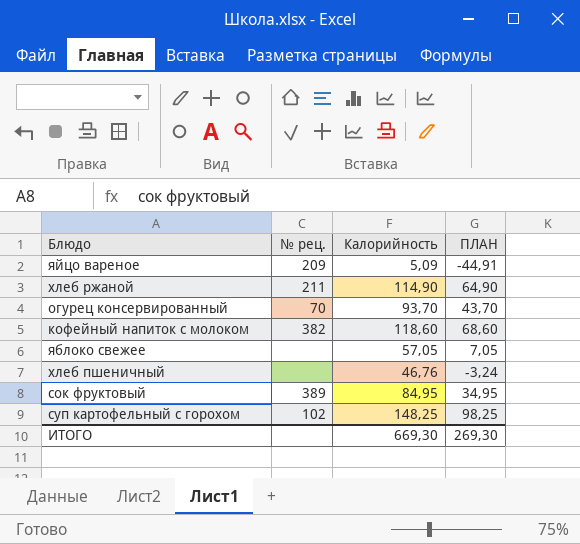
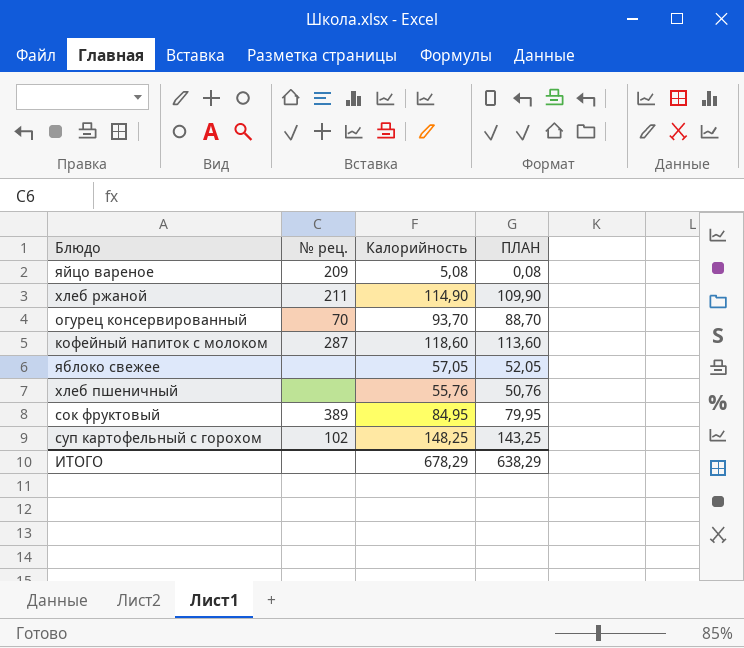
column ПЛАН | formula: [Калорийность] - 50 -> [Калорийность] - 5
яйцо вареное | Калорийность: 5,09 -> 5,08
кофейный напиток с молоком | № рец.: 382 -> 287
хлеб пшеничный | Калорийность: 46,76 -> 55,76
ИТОГО | Калорийность: 669,30 -> 678,29
ИТОГО | ПЛАН: 269,30 -> 638,29

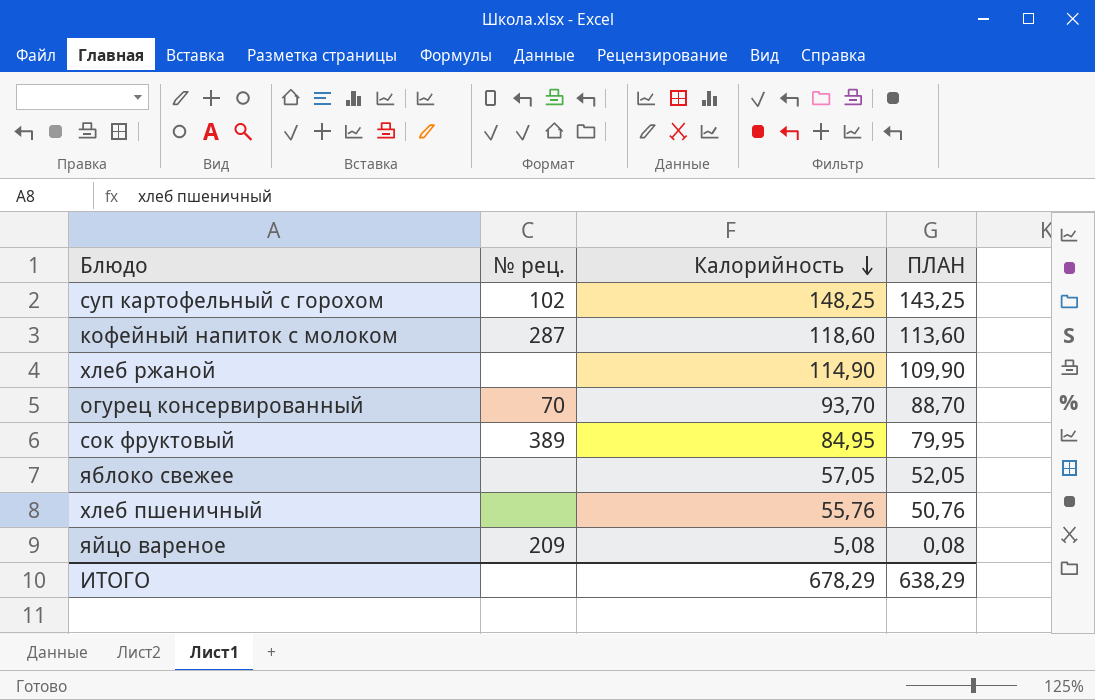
row order: none -> Калорийность descending
хлеб ржаной | № рец.: 211 -> none

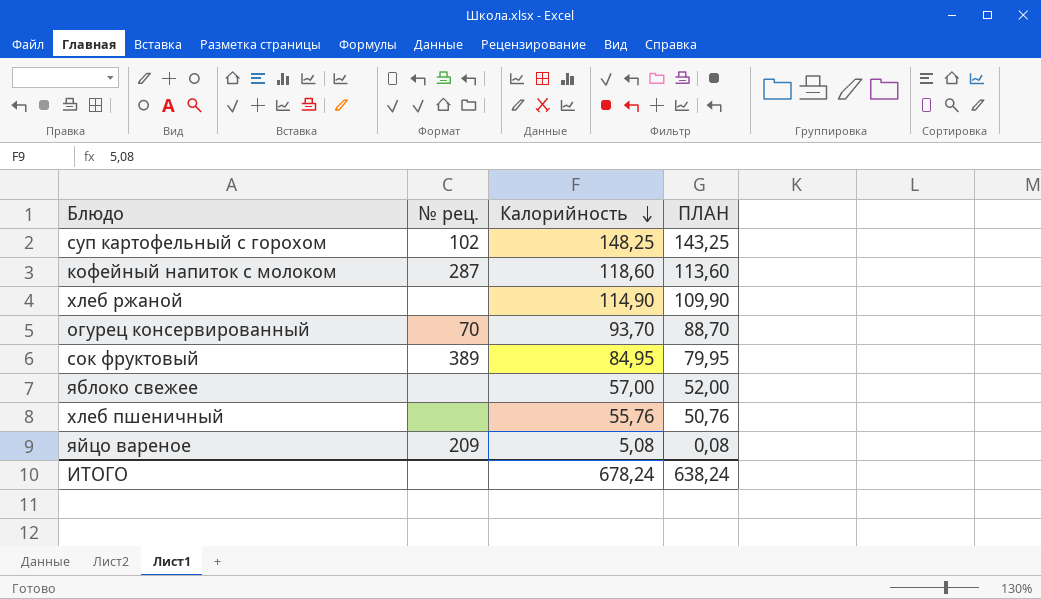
яблоко свежее | Калорийность: 57,05 -> 57,00
яблоко свежее | ПЛАН: 52,05 -> 52,00
ИТОГО | Калорийность: 678,29 -> 678,24
ИТОГО | ПЛАН: 638,29 -> 638,24

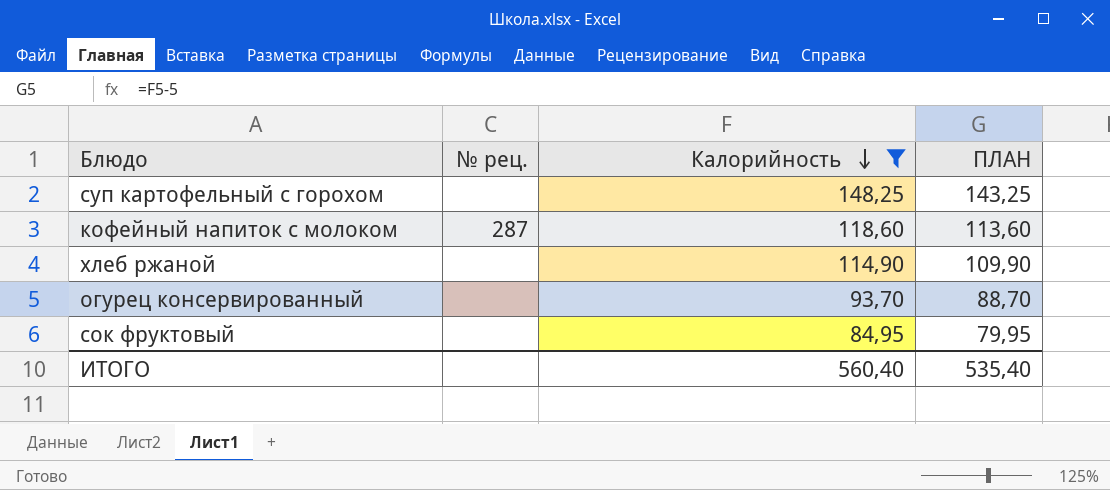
filter: none -> Калорийность >= 84,95
суп картофельный с горохом | № рец.: 102 -> none
огурец консервированный | № рец.: 70 -> none
сок фруктовый | № рец.: 389 -> none
ИТОГО | Калорийность: 678,24 -> 560,40
ИТОГО | ПЛАН: 638,24 -> 535,40

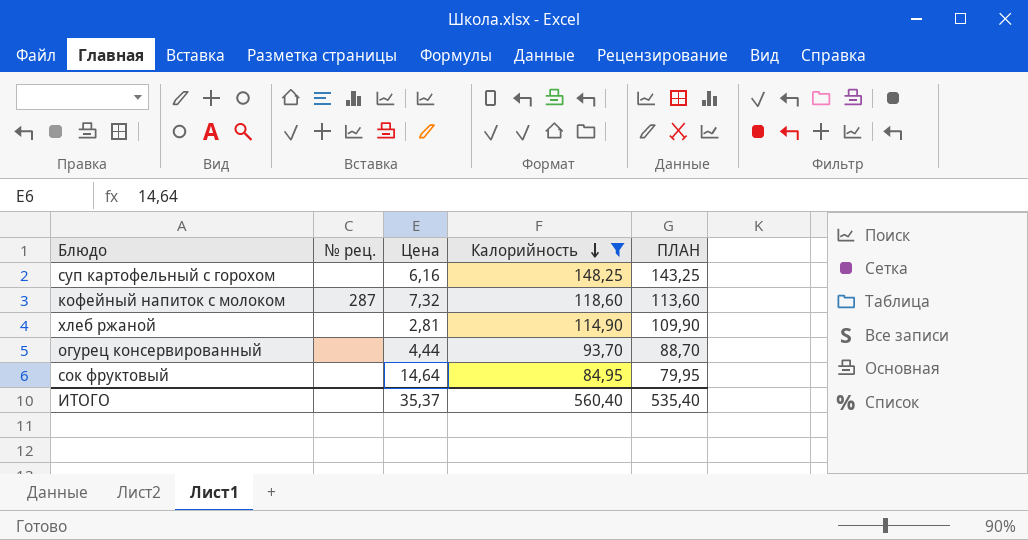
column Цена | position: none -> 3

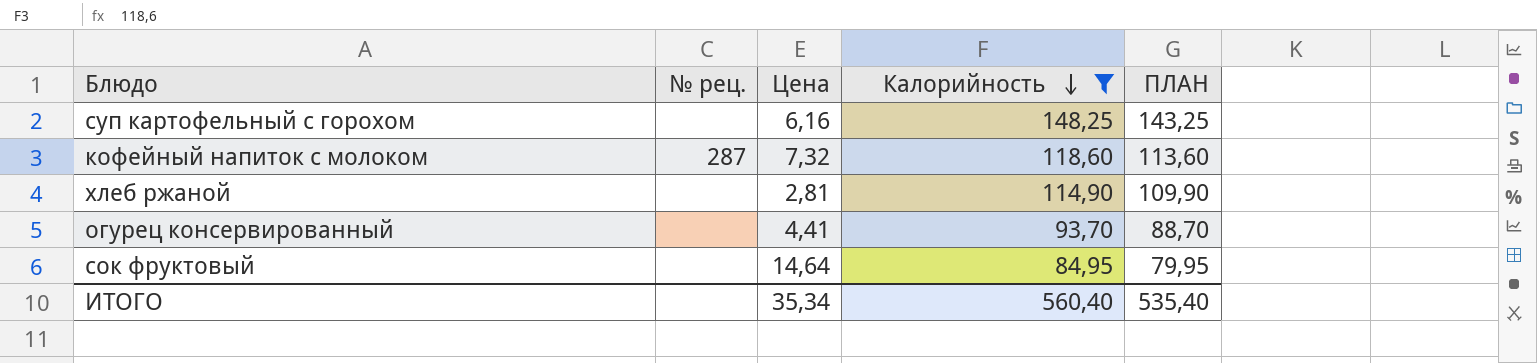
огурец консервированный | Цена: 4,44 -> 4,41
ИТОГО | Цена: 35,37 -> 35,34

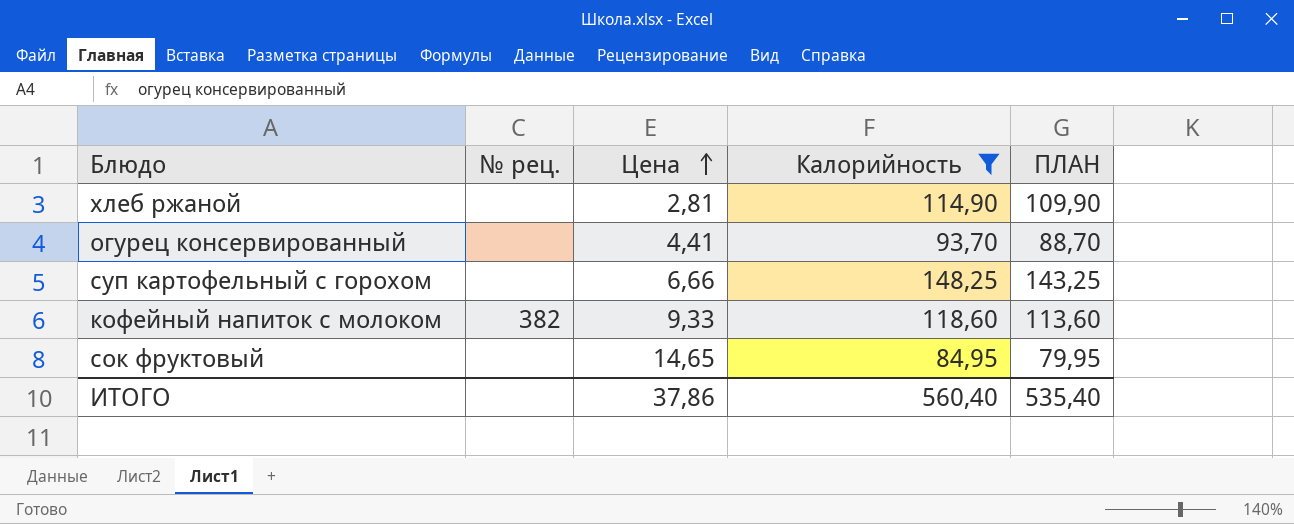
row order: Калорийность descending -> Цена ascending
суп картофельный с горохом | Цена: 6,16 -> 6,66
кофейный напиток с молоком | № рец.: 287 -> 382
кофейный напиток с молоком | Цена: 7,32 -> 9,33
сок фруктовый | Цена: 14,64 -> 14,65
ИТОГО | Цена: 35,34 -> 37,86

